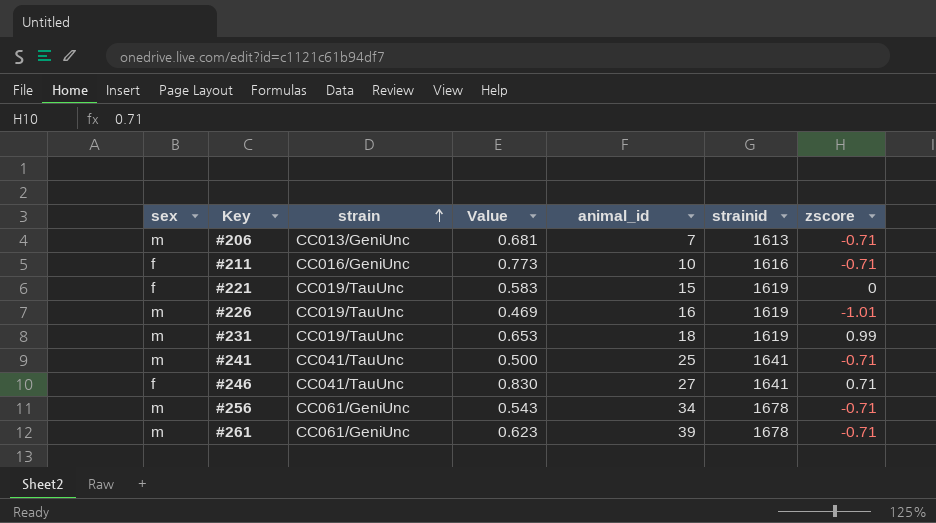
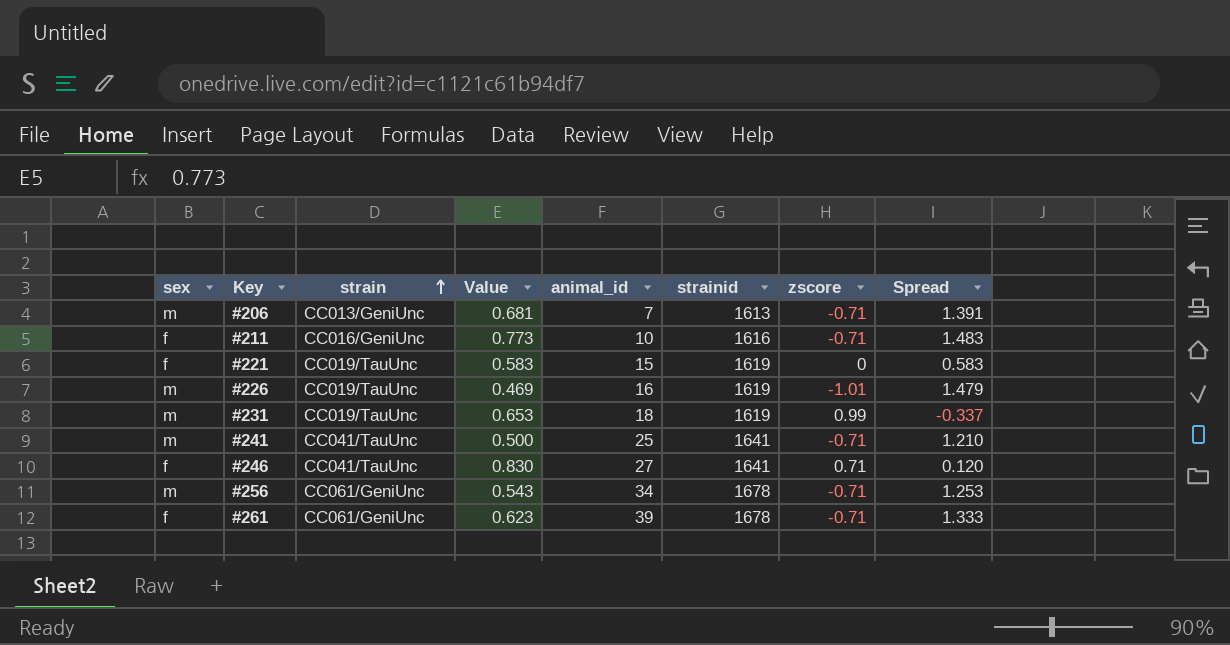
column Spread | formula: none -> [Value] - [zscore]
#261 | sex: m -> f

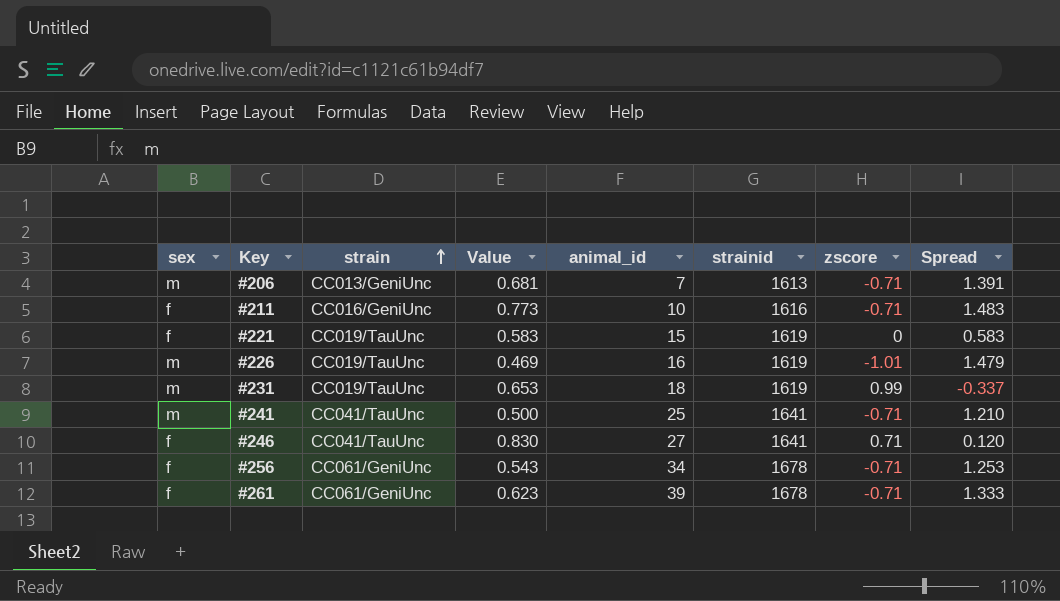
#256 | sex: m -> f

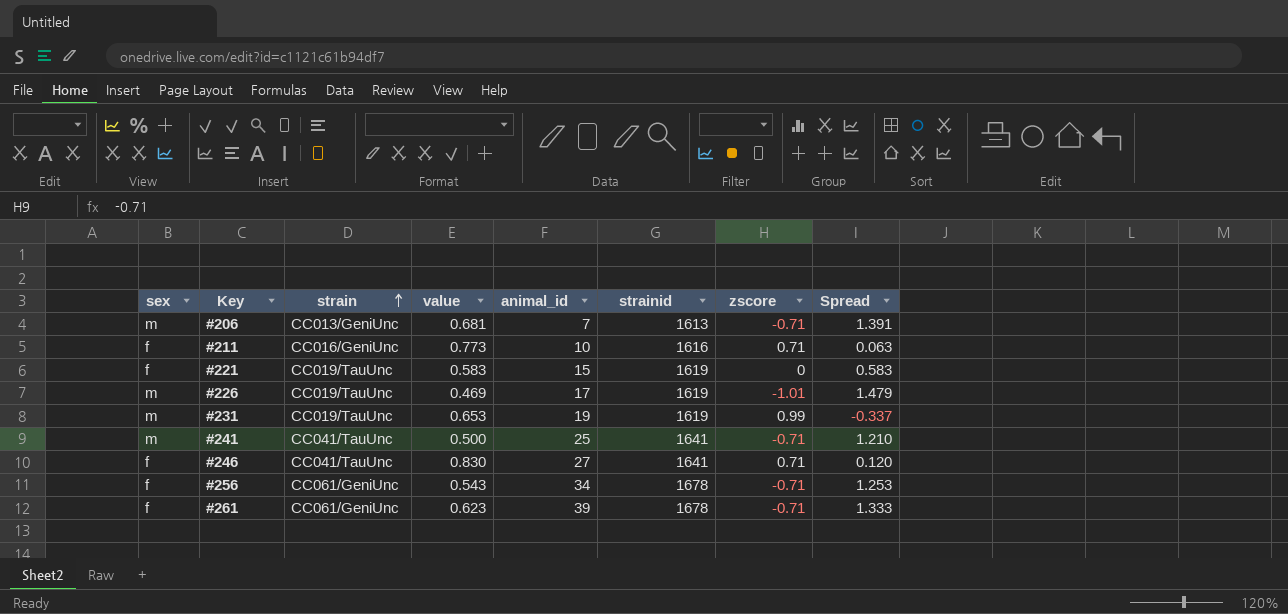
column name: Value -> value
#211 | zscore: -0.71 -> 0.71
#211 | Spread: 1.483 -> 0.063
#226 | animal_id: 16 -> 17
#231 | animal_id: 18 -> 19

